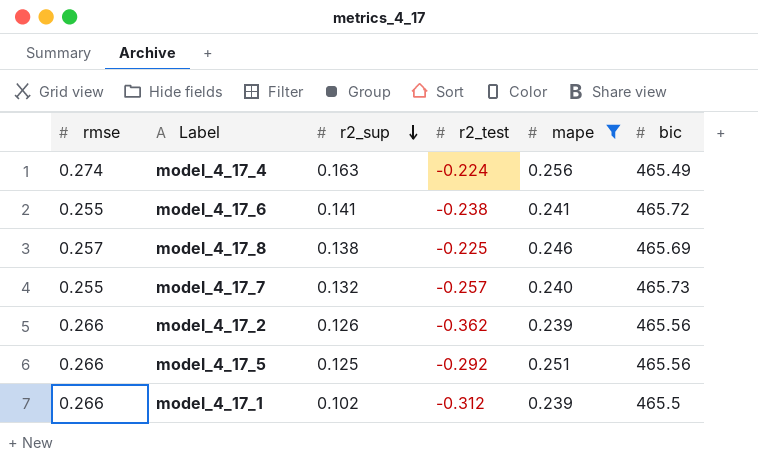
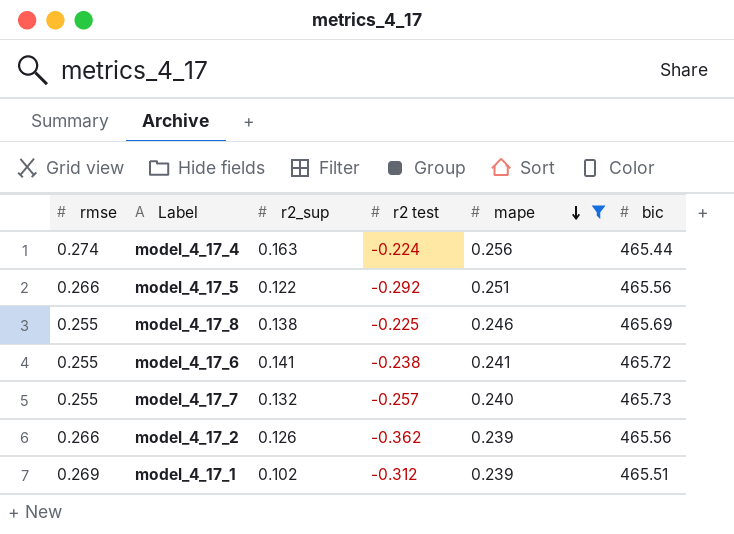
row order: r2_sup descending -> mape descending
column name: r2_test -> r2 test
model_4_17_4 | bic: 465.49 -> 465.44
model_4_17_5 | r2_sup: 0.125 -> 0.122
model_4_17_8 | rmse: 0.257 -> 0.255
model_4_17_1 | rmse: 0.266 -> 0.269
model_4_17_1 | bic: 465.5 -> 465.51

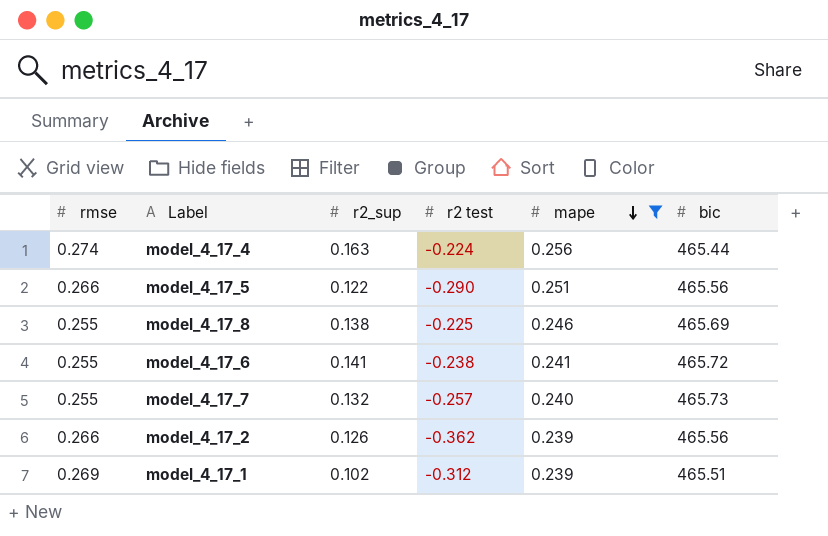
model_4_17_5 | r2 test: -0.292 -> -0.290

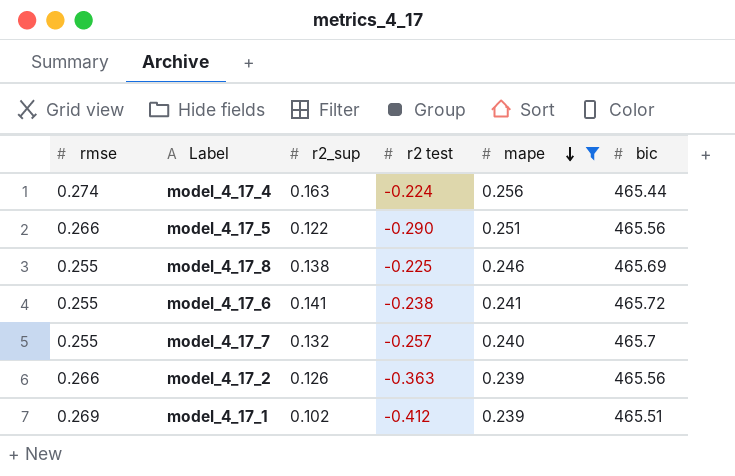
model_4_17_7 | bic: 465.73 -> 465.7
model_4_17_2 | r2 test: -0.362 -> -0.363
model_4_17_1 | r2 test: -0.312 -> -0.412

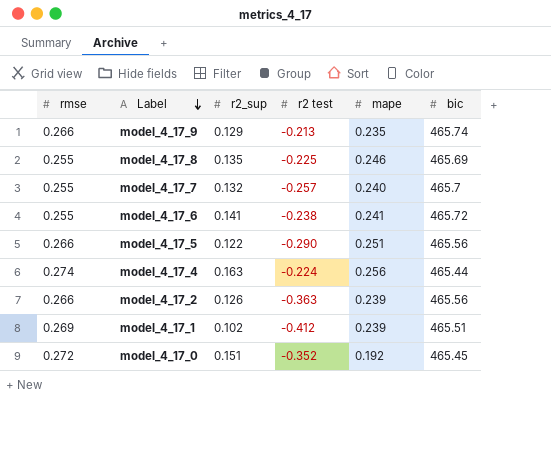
filter: mape >= 0.239 -> none
row order: mape descending -> Label descending
model_4_17_8 | r2_sup: 0.138 -> 0.135

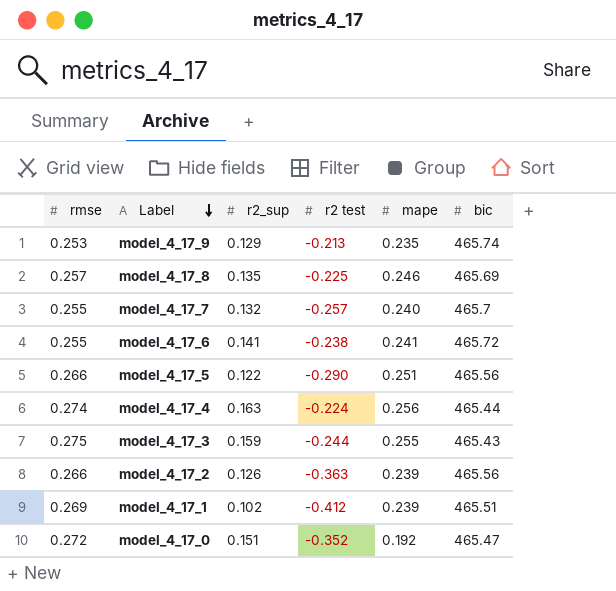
model_4_17_9 | rmse: 0.266 -> 0.253
model_4_17_8 | rmse: 0.255 -> 0.257
row model_4_17_3: none -> 0.275 | 0.159 | -0.244 | 0.255 | 465.43
model_4_17_0 | bic: 465.45 -> 465.47

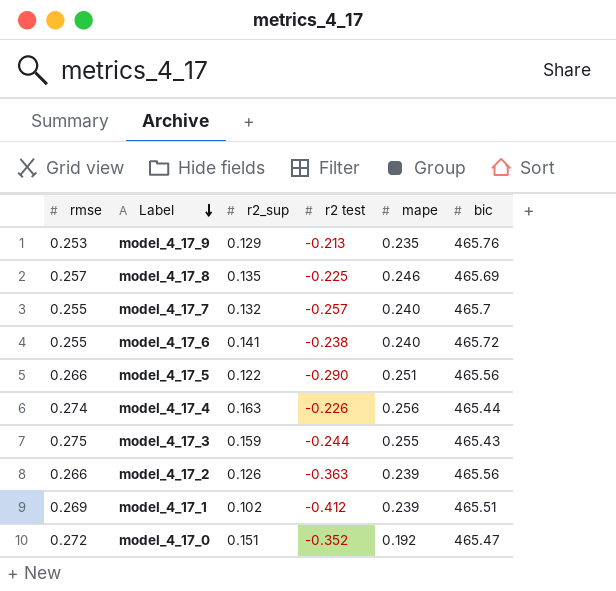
model_4_17_9 | bic: 465.74 -> 465.76
model_4_17_6 | mape: 0.241 -> 0.240
model_4_17_4 | r2 test: -0.224 -> -0.226

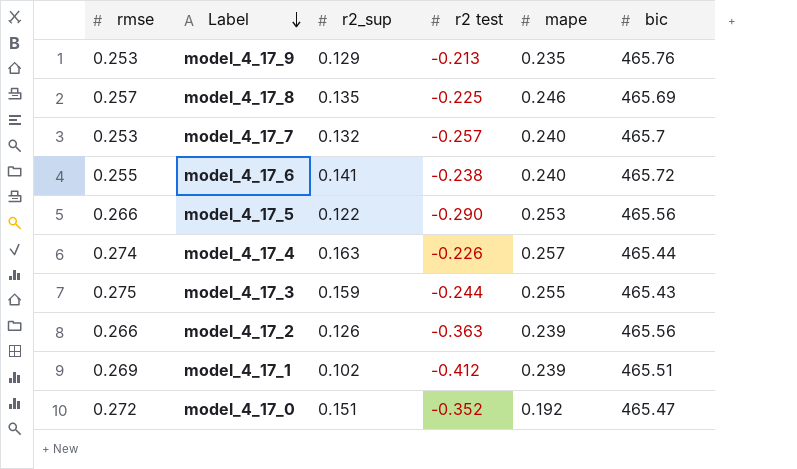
model_4_17_7 | rmse: 0.255 -> 0.253
model_4_17_5 | mape: 0.251 -> 0.253
model_4_17_4 | mape: 0.256 -> 0.257

